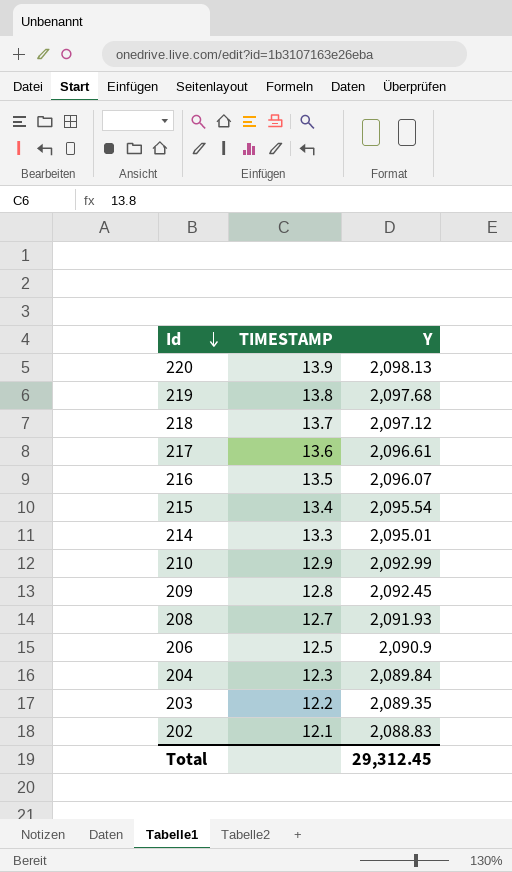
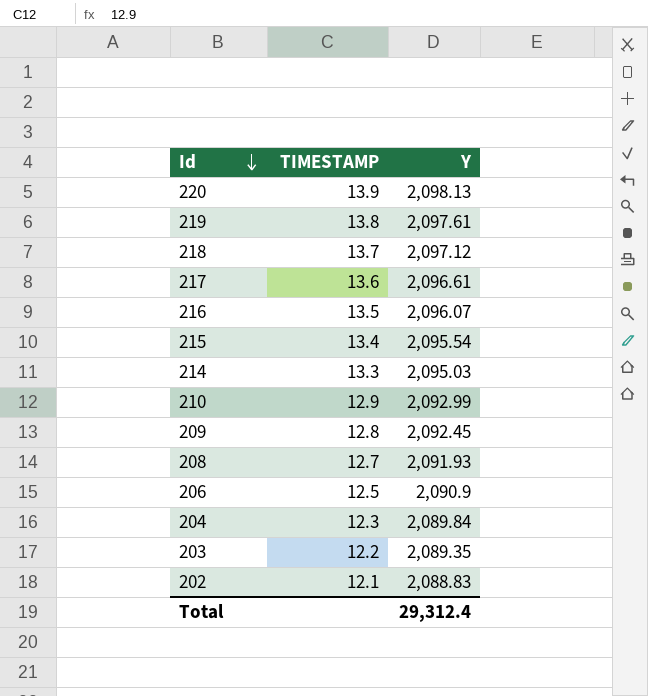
219 | Y: 2,097.68 -> 2,097.61
214 | Y: 2,095.01 -> 2,095.03
Total | Y: 29,312.45 -> 29,312.4

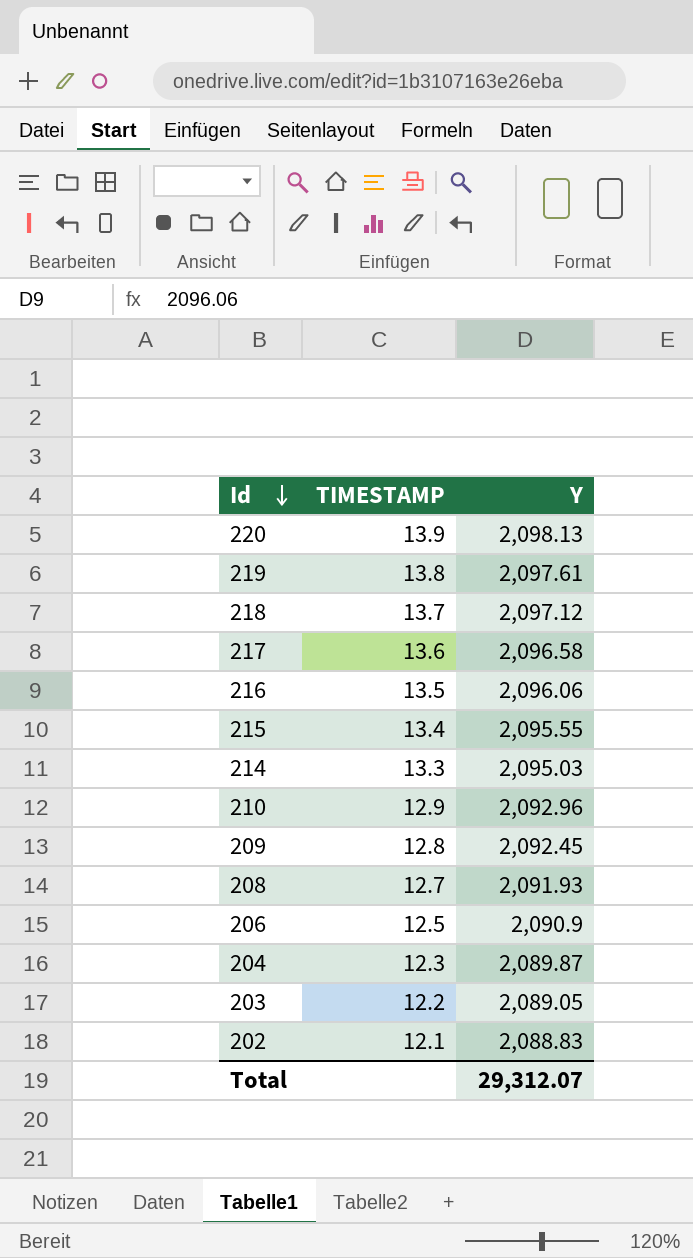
217 | Y: 2,096.61 -> 2,096.58
216 | Y: 2,096.07 -> 2,096.06
215 | Y: 2,095.54 -> 2,095.55
210 | Y: 2,092.99 -> 2,092.96
204 | Y: 2,089.84 -> 2,089.87
203 | Y: 2,089.35 -> 2,089.05
Total | Y: 29,312.4 -> 29,312.07

